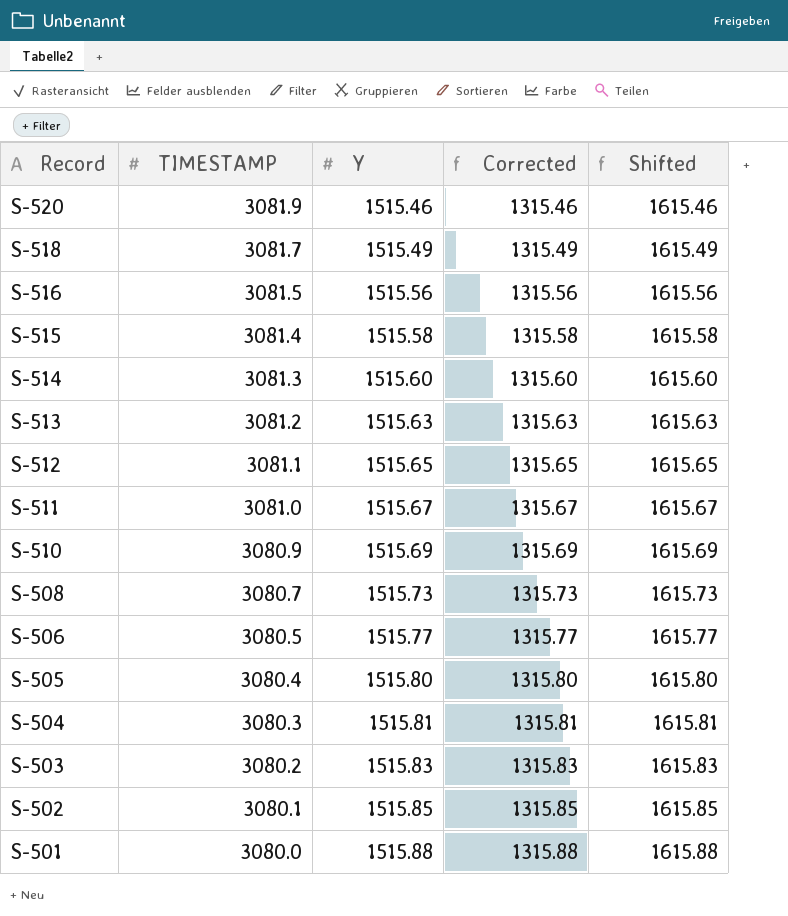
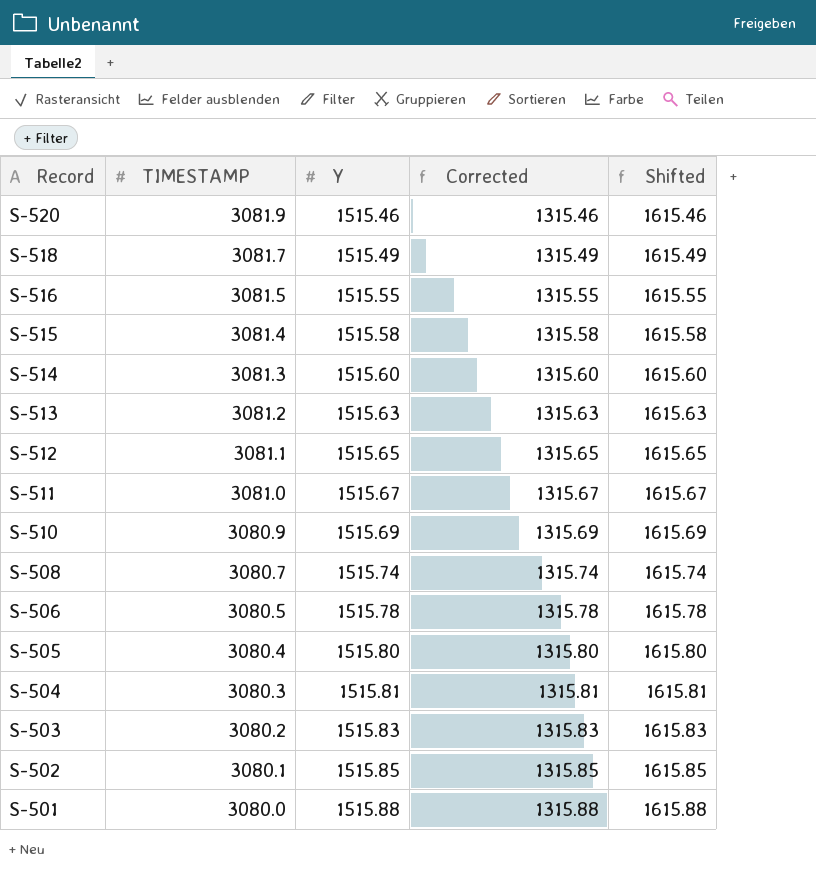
S-516 | Y: 1515.56 -> 1515.55
S-516 | Corrected: 1315.56 -> 1315.55
S-516 | Shifted: 1615.56 -> 1615.55
S-508 | Y: 1515.73 -> 1515.74
S-508 | Corrected: 1315.73 -> 1315.74
S-508 | Shifted: 1615.73 -> 1615.74
S-506 | Y: 1515.77 -> 1515.78
S-506 | Corrected: 1315.77 -> 1315.78
S-506 | Shifted: 1615.77 -> 1615.78

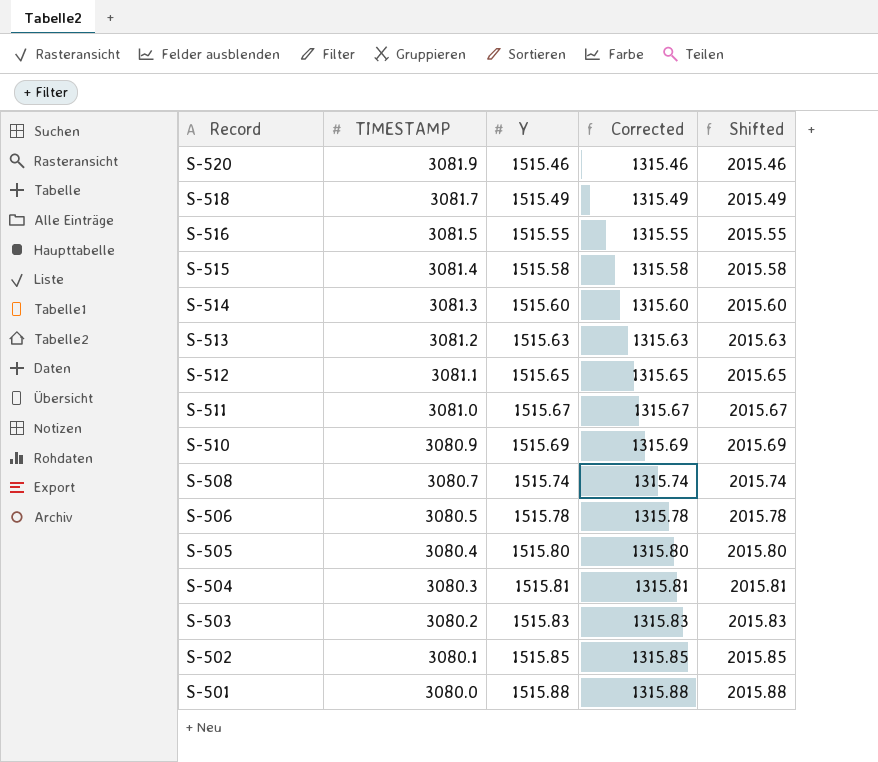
column Shifted | formula: [Y] + 100 -> [Y] + 500

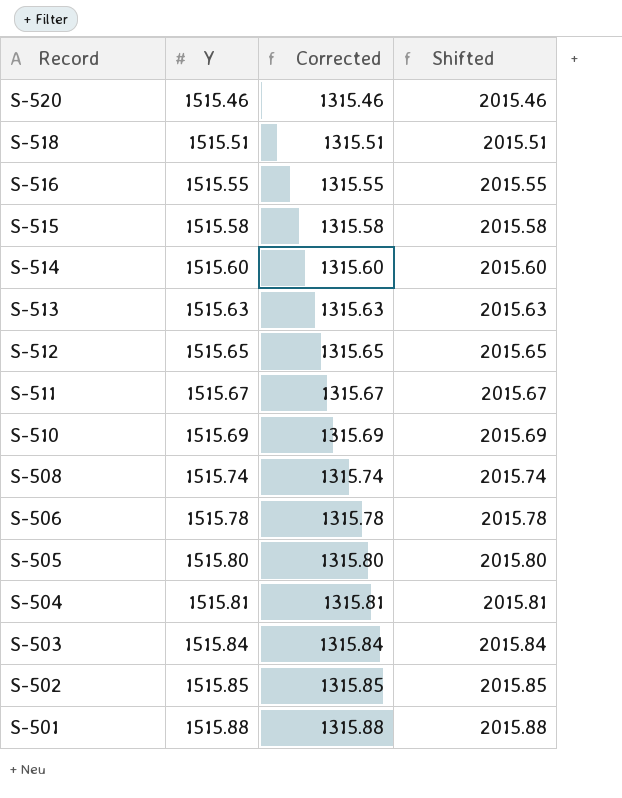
column TIMESTAMP | position: 2 -> none
S-518 | Y: 1515.49 -> 1515.51
S-518 | Corrected: 1315.49 -> 1315.51
S-518 | Shifted: 2015.49 -> 2015.51
S-503 | Y: 1515.83 -> 1515.84
S-503 | Corrected: 1315.83 -> 1315.84
S-503 | Shifted: 2015.83 -> 2015.84

